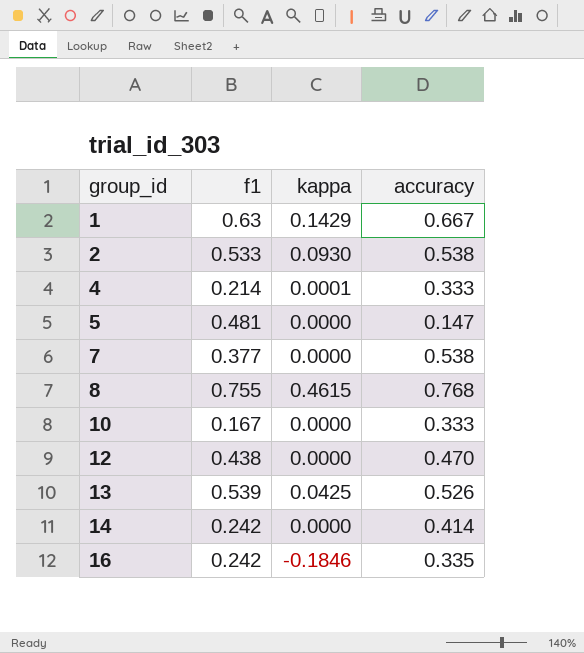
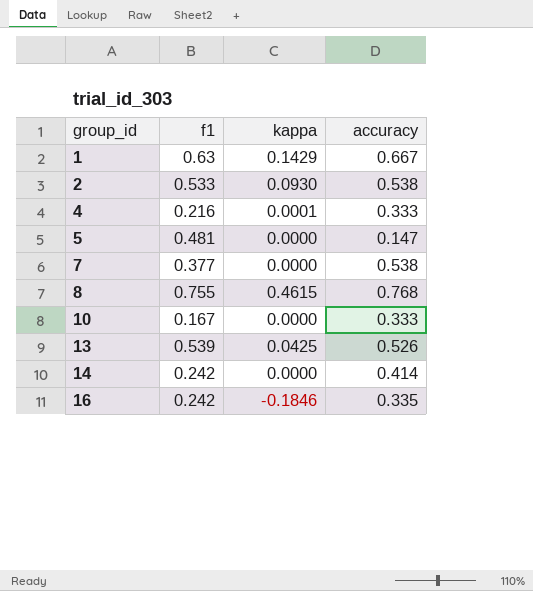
row 12: 0.438 | 0.0000 | 0.470 -> none
4 | f1: 0.214 -> 0.216

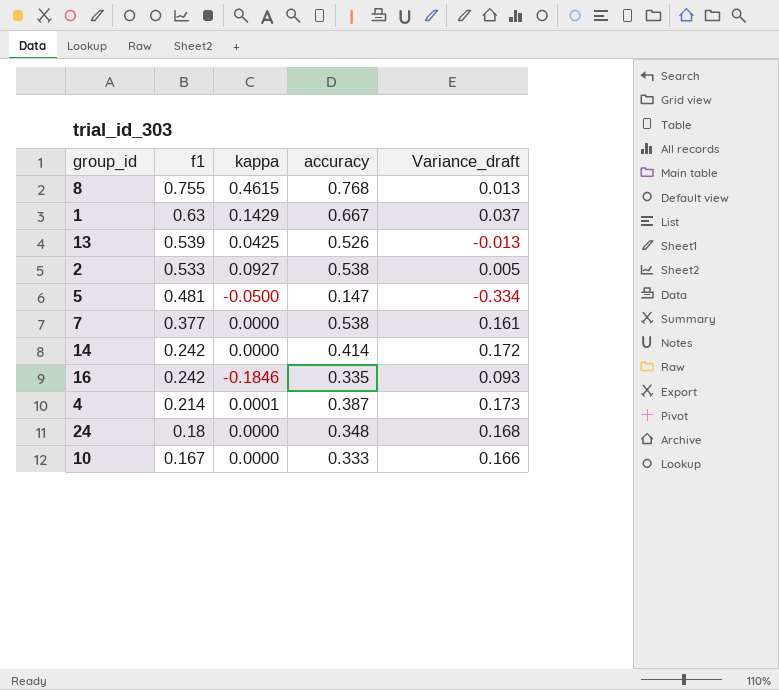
row order: group_id ascending -> f1 descending
column Variance_draft | formula: none -> [accuracy] - [f1]
2 | kappa: 0.0930 -> 0.0927
5 | kappa: 0.0000 -> -0.0500
4 | f1: 0.216 -> 0.214
4 | accuracy: 0.333 -> 0.387
row 24: none -> 0.18 | 0.0000 | 0.348 | 0.168

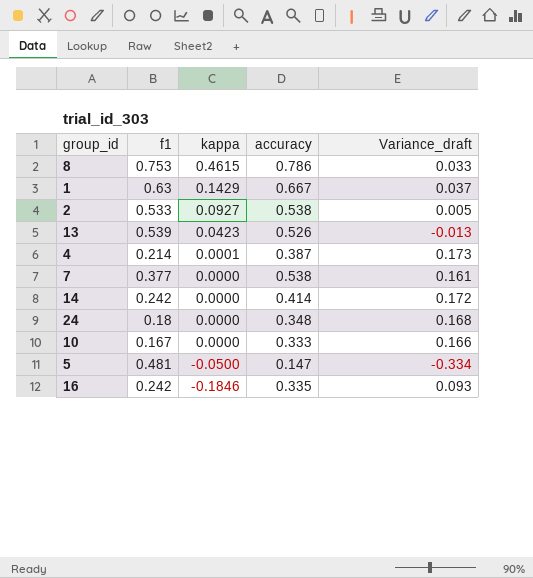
row order: f1 descending -> kappa descending
8 | f1: 0.755 -> 0.753
8 | accuracy: 0.768 -> 0.786
8 | Variance_draft: 0.013 -> 0.033
13 | kappa: 0.0425 -> 0.0423

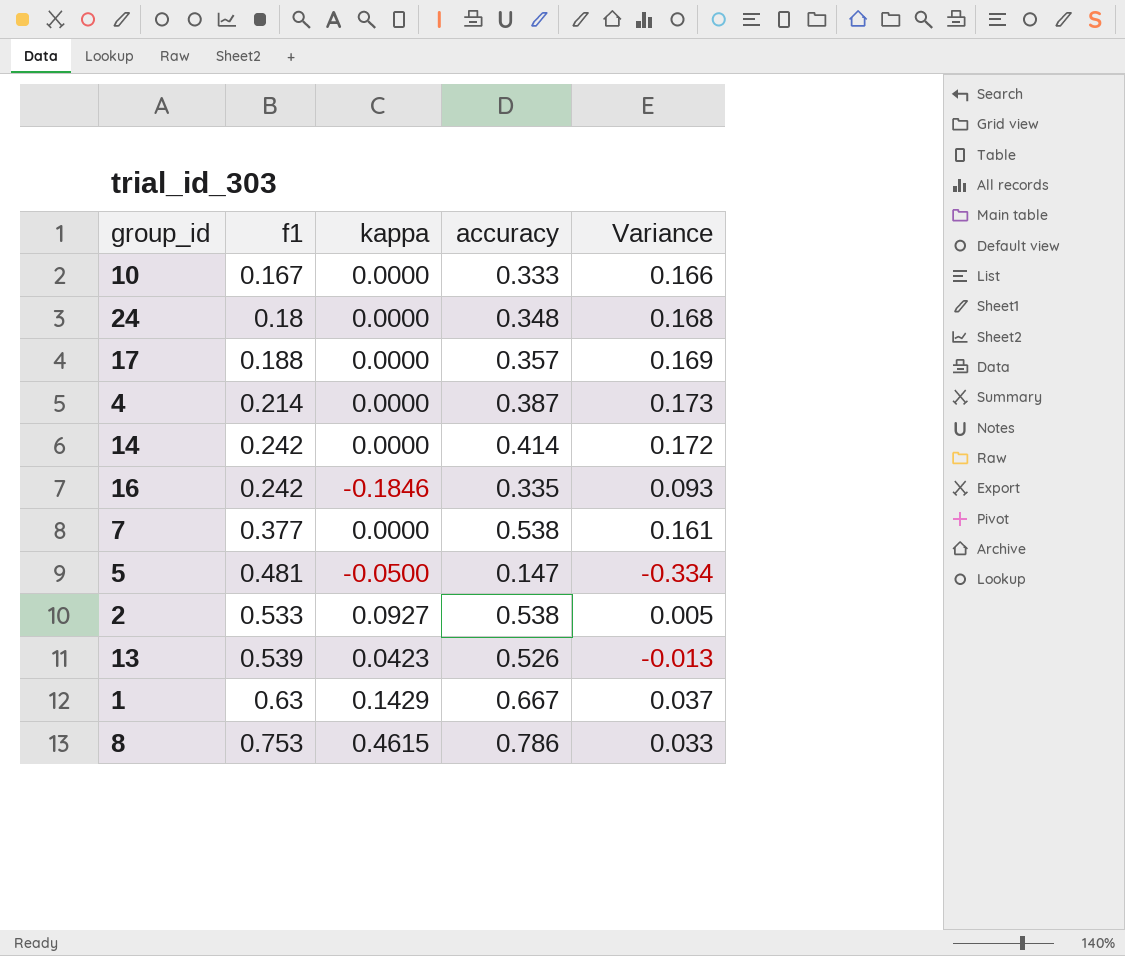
row order: kappa descending -> f1 ascending
column name: Variance_draft -> Variance
row 17: none -> 0.188 | 0.0000 | 0.357 | 0.169
4 | kappa: 0.0001 -> 0.0000

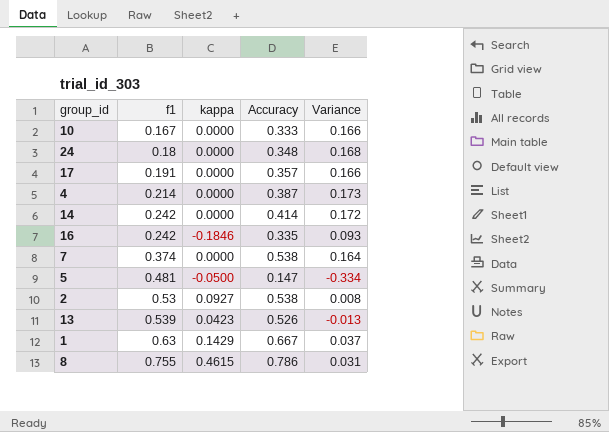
column name: accuracy -> Accuracy
17 | f1: 0.188 -> 0.191
17 | Variance: 0.169 -> 0.166
7 | f1: 0.377 -> 0.374
7 | Variance: 0.161 -> 0.164
2 | f1: 0.533 -> 0.53
2 | Variance: 0.005 -> 0.008
8 | f1: 0.753 -> 0.755
8 | Variance: 0.033 -> 0.031

